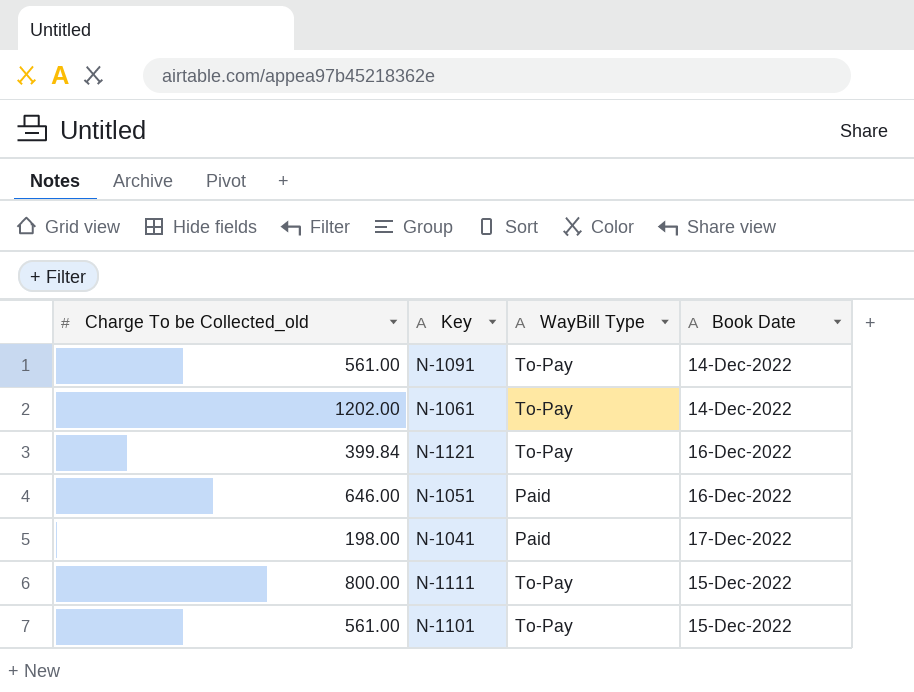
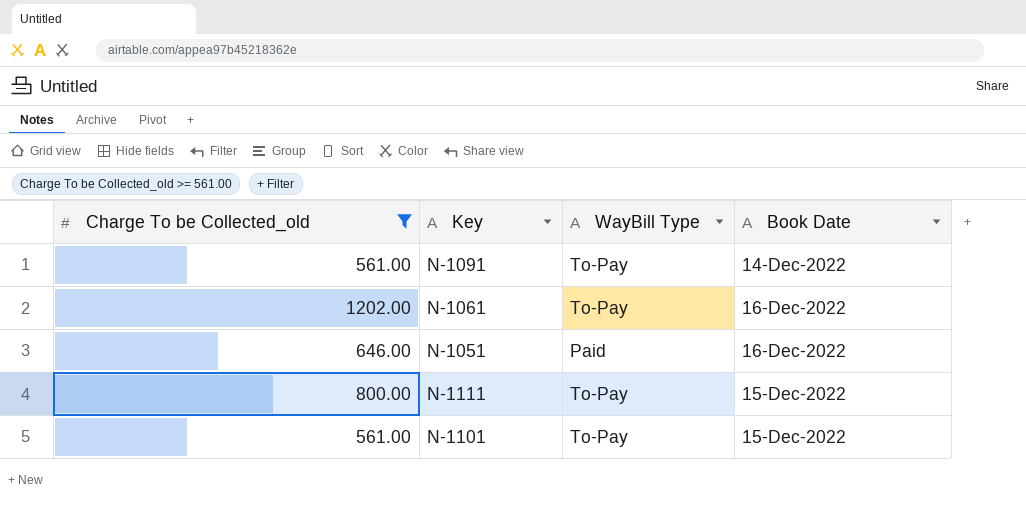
filter: none -> Charge To be Collected_old >= 561.00
N-1061 | Book Date: 14-Dec-2022 -> 16-Dec-2022

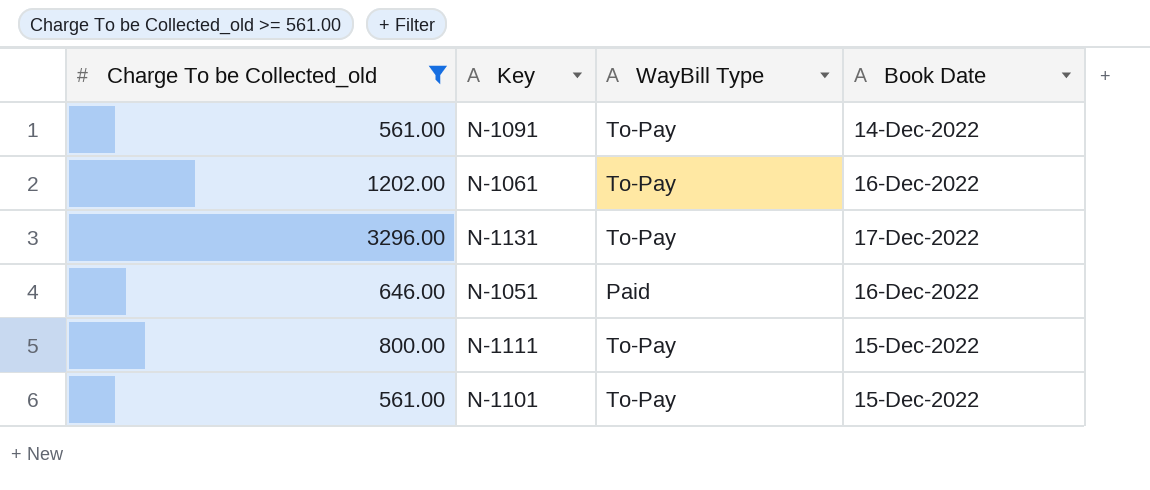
row N-1131: none -> 3296.00 | To-Pay | 17-Dec-2022

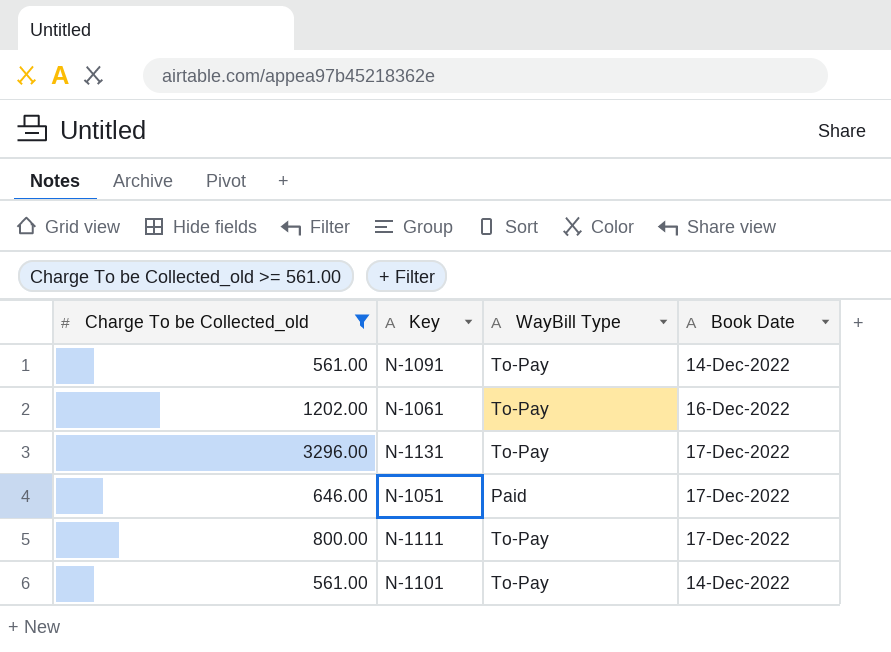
N-1051 | Book Date: 16-Dec-2022 -> 17-Dec-2022
N-1111 | Book Date: 15-Dec-2022 -> 17-Dec-2022
N-1101 | Book Date: 15-Dec-2022 -> 14-Dec-2022

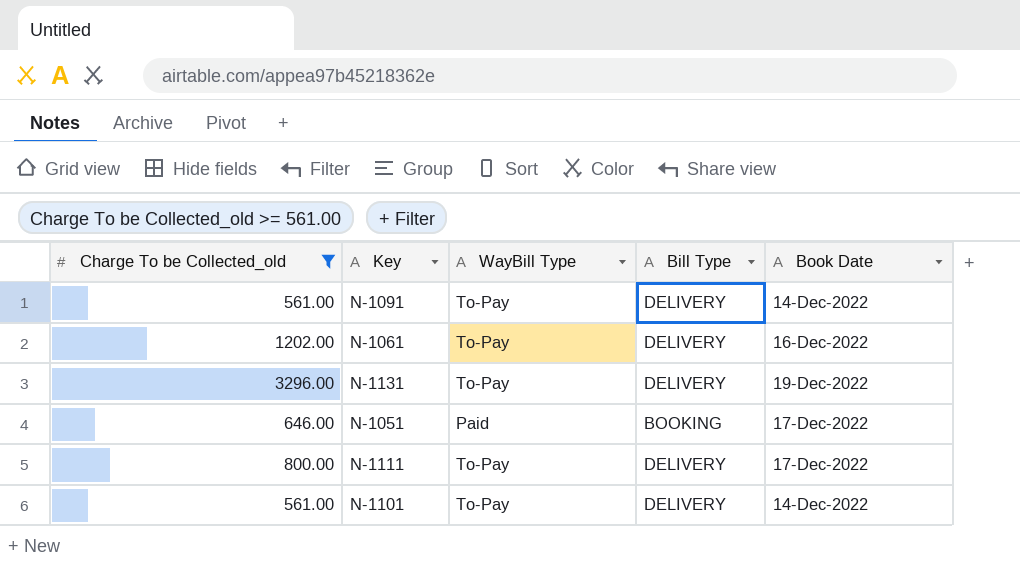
column Bill Type | position: none -> 4
N-1131 | Book Date: 17-Dec-2022 -> 19-Dec-2022

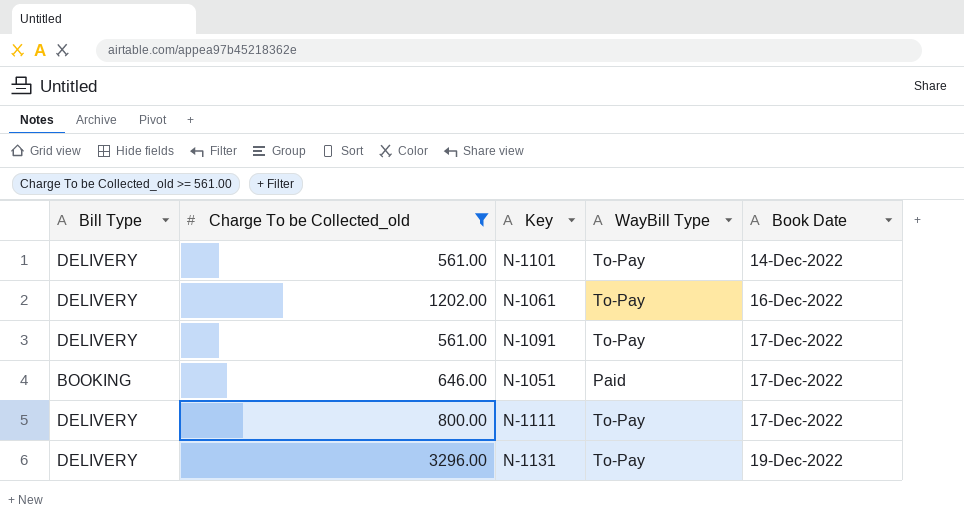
row order: none -> Book Date ascending
column Bill Type | position: 4 -> 1
N-1091 | Book Date: 14-Dec-2022 -> 17-Dec-2022

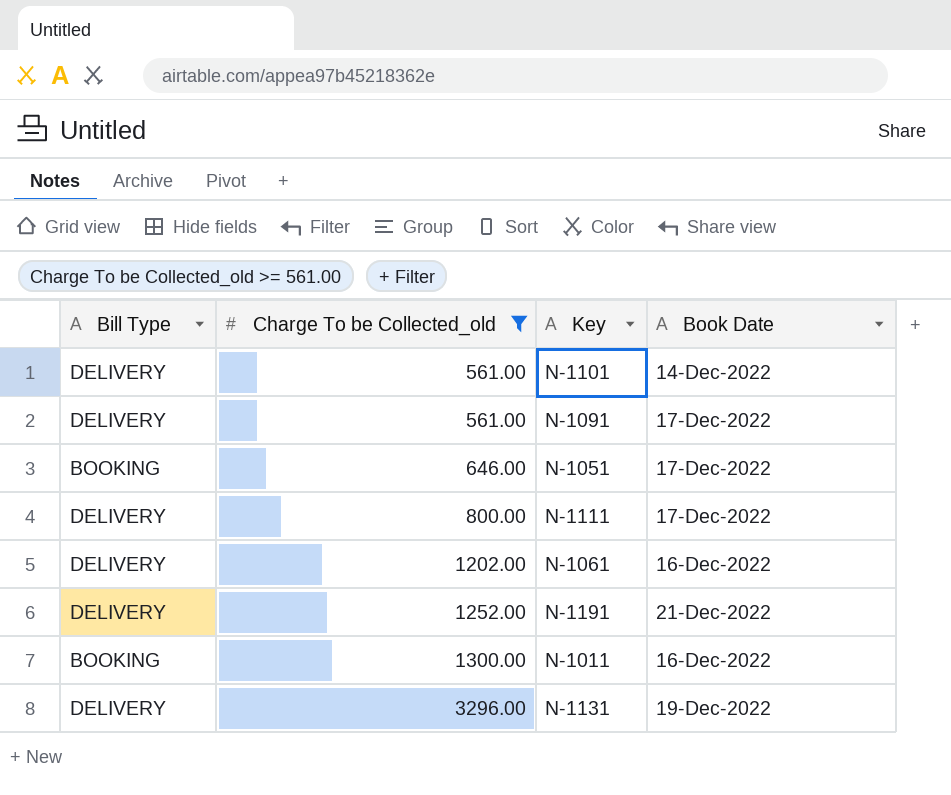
row order: Book Date ascending -> Charge To be Collected_old ascending
column WayBill Type | position: 4 -> none
row N-1191: none -> DELIVERY | 1252.00 | 21-Dec-2022
row N-1011: none -> BOOKING | 1300.00 | 16-Dec-2022

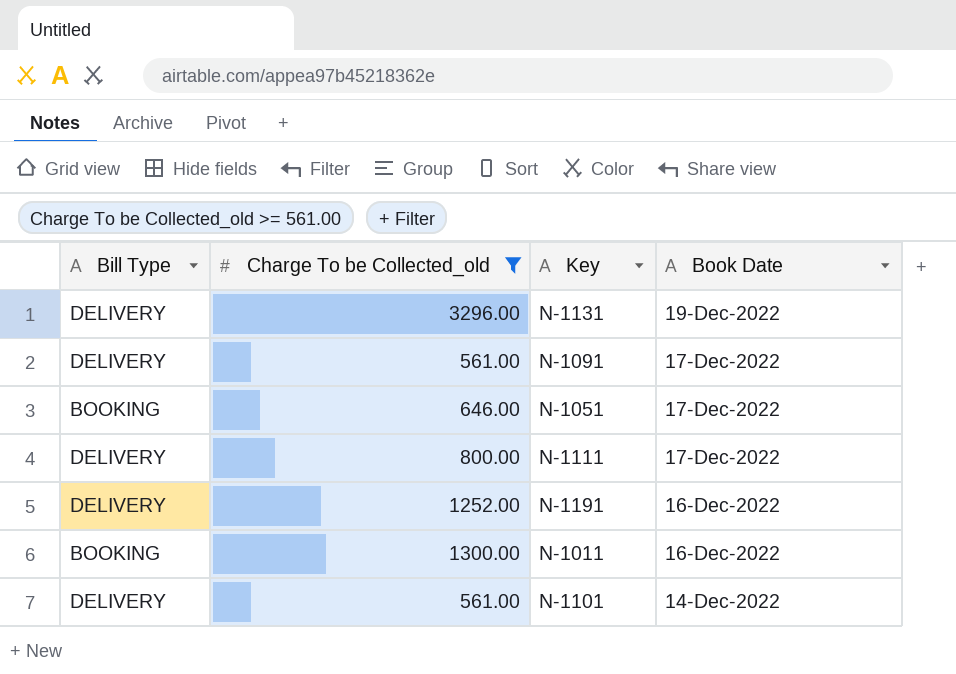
row order: Charge To be Collected_old ascending -> Book Date descending
row N-1061: DELIVERY | 1202.00 | 16-Dec-2022 -> none
N-1191 | Book Date: 21-Dec-2022 -> 16-Dec-2022

